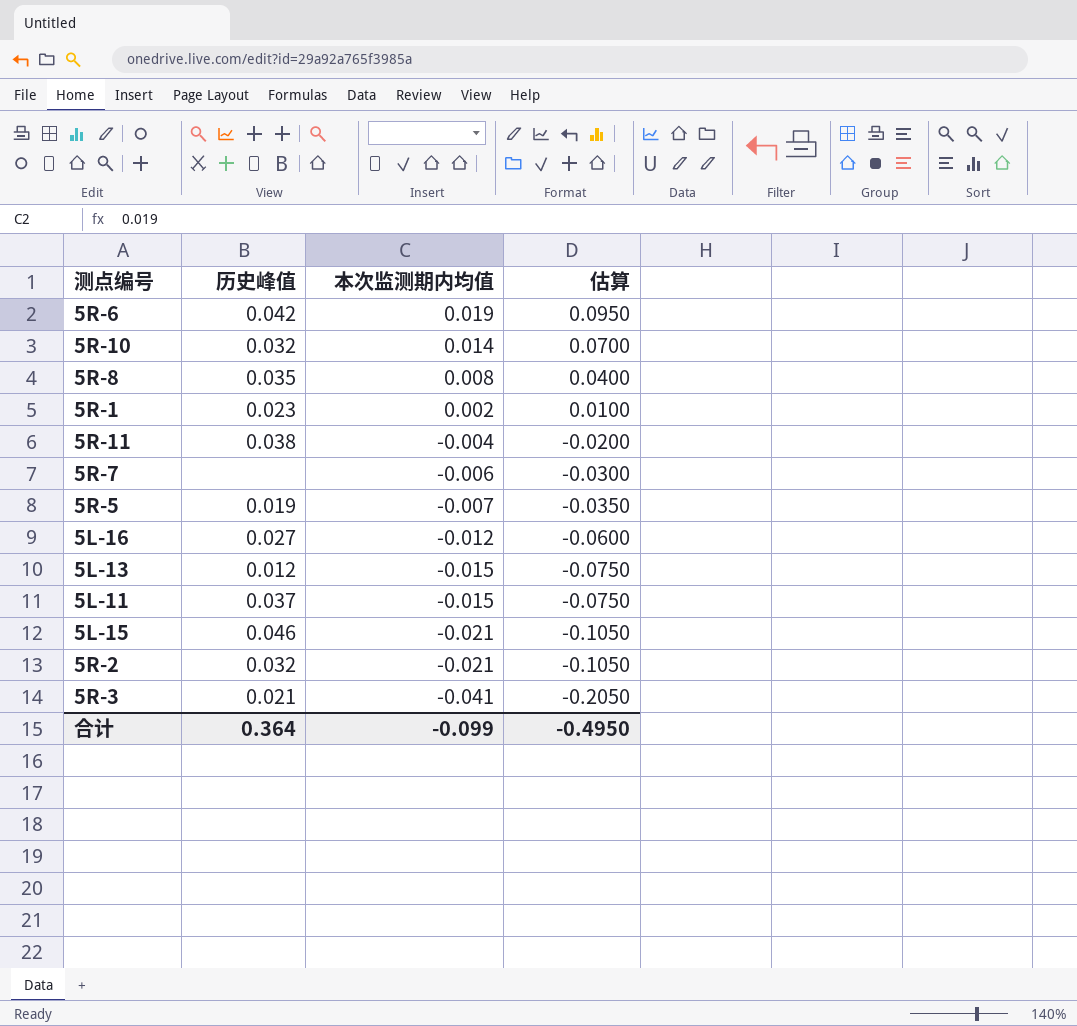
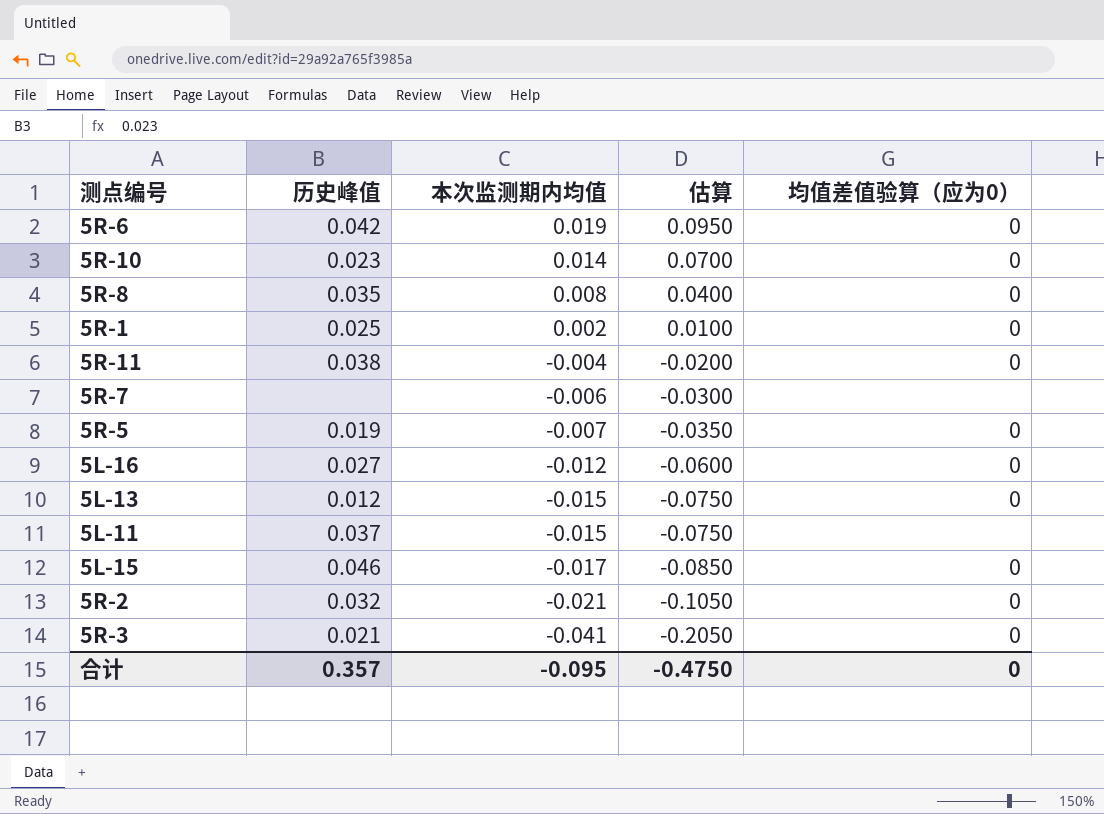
column 均值差值验算（应为0） | position: none -> 5
5R-10 | 历史峰值: 0.032 -> 0.023
5R-1 | 历史峰值: 0.023 -> 0.025
5L-15 | 本次监测期内均值: -0.021 -> -0.017
5L-15 | 估算: -0.1050 -> -0.0850
合计 | 历史峰值: 0.364 -> 0.357
合计 | 本次监测期内均值: -0.099 -> -0.095
合计 | 估算: -0.4950 -> -0.4750

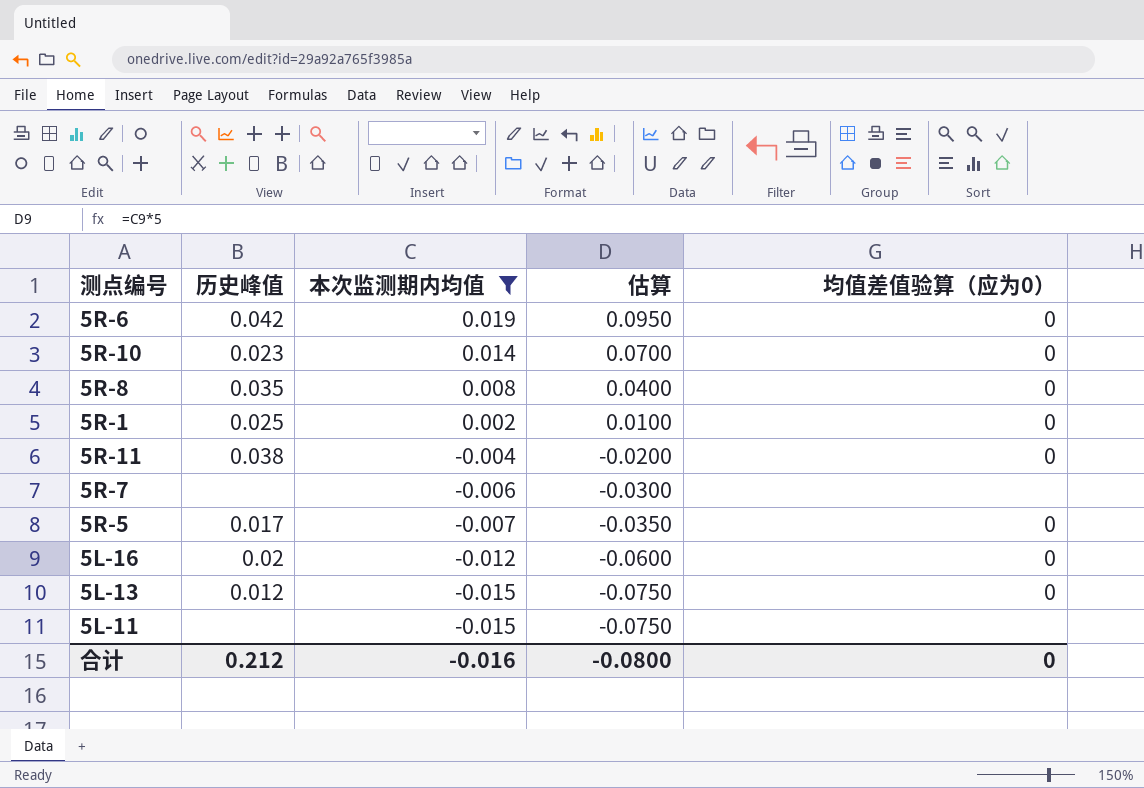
filter: none -> 本次监测期内均值 >= -0.015
5R-5 | 历史峰值: 0.019 -> 0.017
5L-16 | 历史峰值: 0.027 -> 0.02
5L-11 | 历史峰值: 0.037 -> none
合计 | 历史峰值: 0.357 -> 0.212
合计 | 本次监测期内均值: -0.095 -> -0.016
合计 | 估算: -0.4750 -> -0.0800

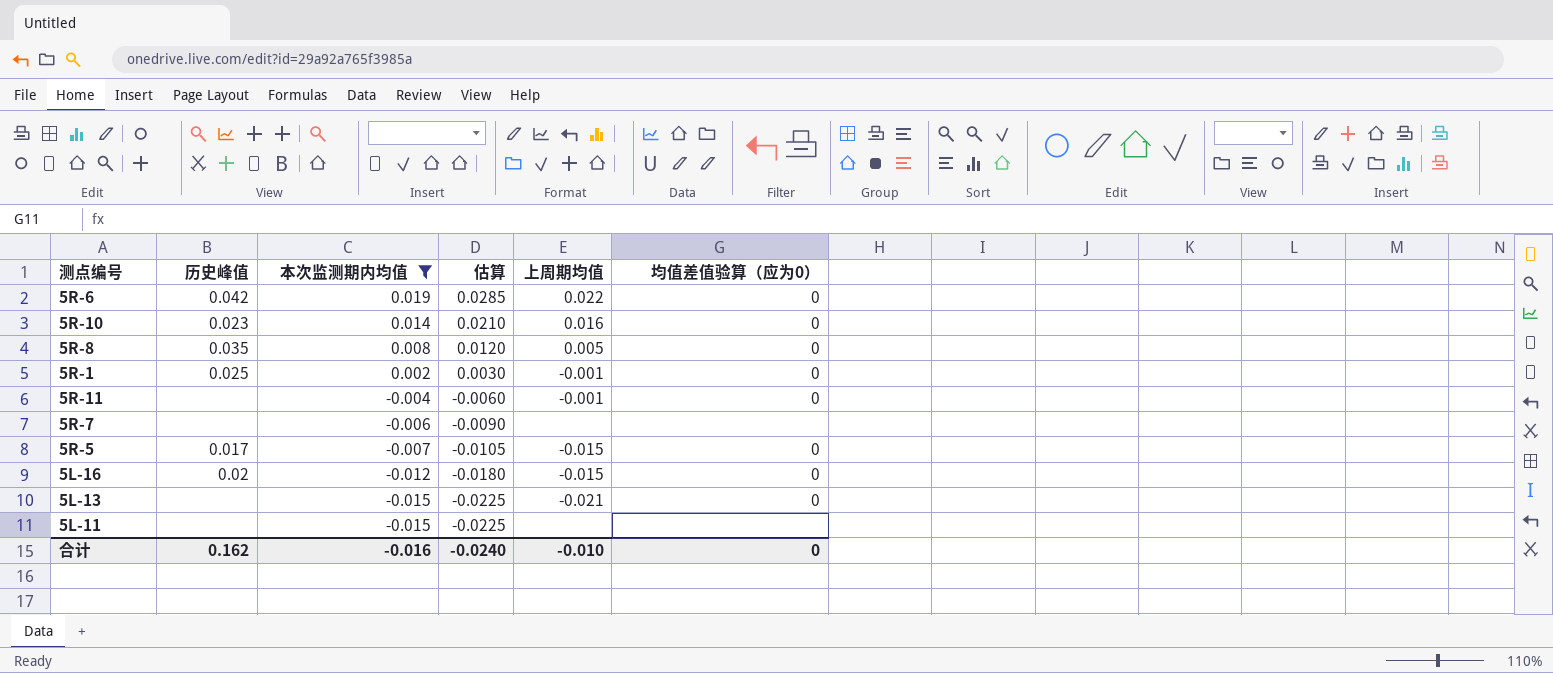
column 估算 | formula: [本次监测期内均值] * 5 -> [本次监测期内均值] * 1.5
column 上周期均值 | position: none -> 5
5R-11 | 历史峰值: 0.038 -> none
5L-13 | 历史峰值: 0.012 -> none
合计 | 历史峰值: 0.212 -> 0.162
合计 | 估算: -0.0800 -> -0.0240

